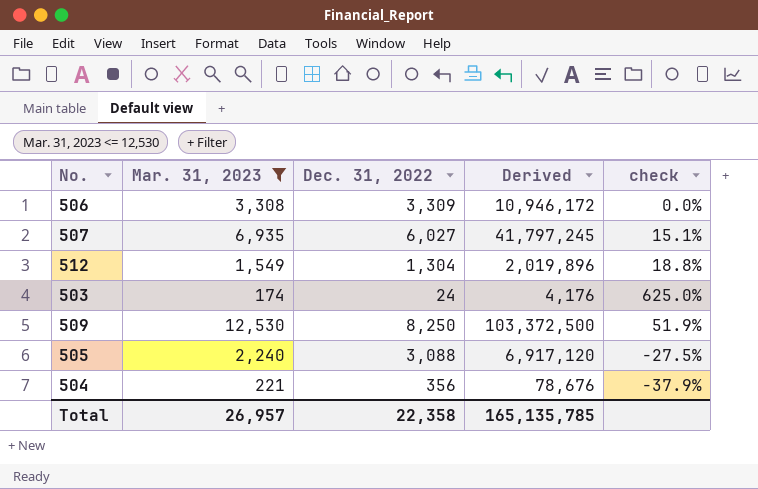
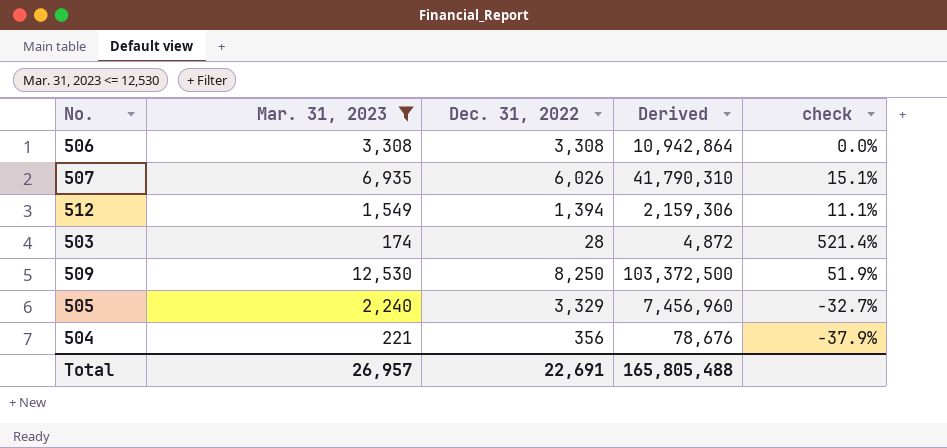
506 | Dec. 31, 2022: 3,309 -> 3,308
506 | Derived: 10,946,172 -> 10,942,864
507 | Dec. 31, 2022: 6,027 -> 6,026
507 | Derived: 41,797,245 -> 41,790,310
512 | Dec. 31, 2022: 1,304 -> 1,394
512 | Derived: 2,019,896 -> 2,159,306
512 | check: 18.8% -> 11.1%
503 | Dec. 31, 2022: 24 -> 28
503 | Derived: 4,176 -> 4,872
503 | check: 625.0% -> 521.4%
505 | Dec. 31, 2022: 3,088 -> 3,329
505 | Derived: 6,917,120 -> 7,456,960
505 | check: -27.5% -> -32.7%
Total | Dec. 31, 2022: 22,358 -> 22,691
Total | Derived: 165,135,785 -> 165,805,488

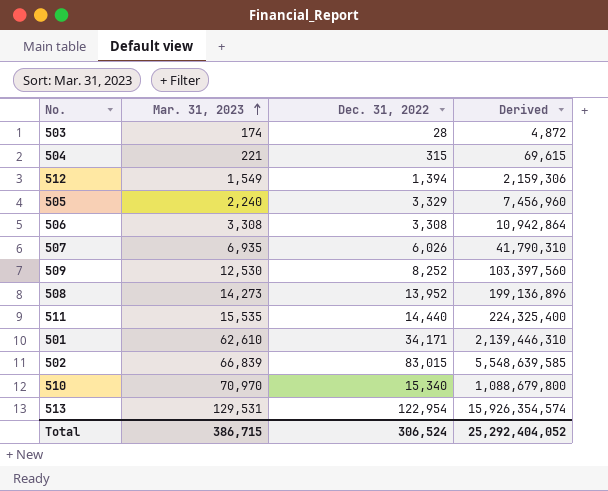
filter: Mar. 31, 2023 <= 12,530 -> none
row order: none -> Mar. 31, 2023 ascending
column check | formula: ([Mar. 31, 2023] - [Dec. 31, 2022]) / [Dec. 31, 2022] -> none
504 | Dec. 31, 2022: 356 -> 315
504 | Derived: 78,676 -> 69,615
509 | Dec. 31, 2022: 8,250 -> 8,252
509 | Derived: 103,372,500 -> 103,397,560
Total | Mar. 31, 2023: 26,957 -> 386,715
Total | Dec. 31, 2022: 22,691 -> 306,524
Total | Derived: 165,805,488 -> 25,292,404,052

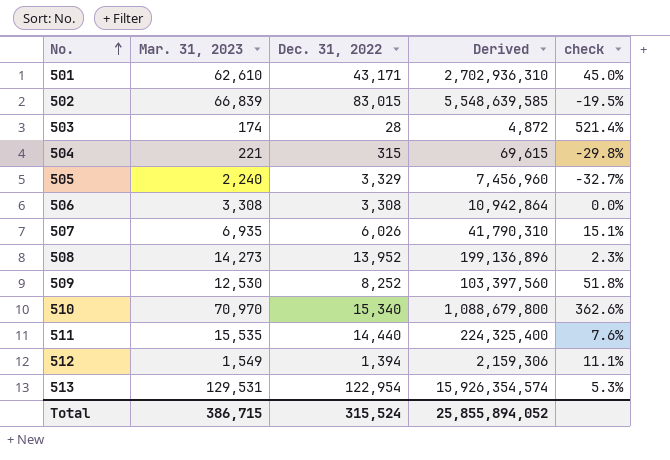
row order: Mar. 31, 2023 ascending -> No. ascending
column check | formula: none -> ([Mar. 31, 2023] - [Dec. 31, 2022]) / [Dec. 31, 2022]
501 | Dec. 31, 2022: 34,171 -> 43,171
501 | Derived: 2,139,446,310 -> 2,702,936,310
Total | Dec. 31, 2022: 306,524 -> 315,524
Total | Derived: 25,292,404,052 -> 25,855,894,052

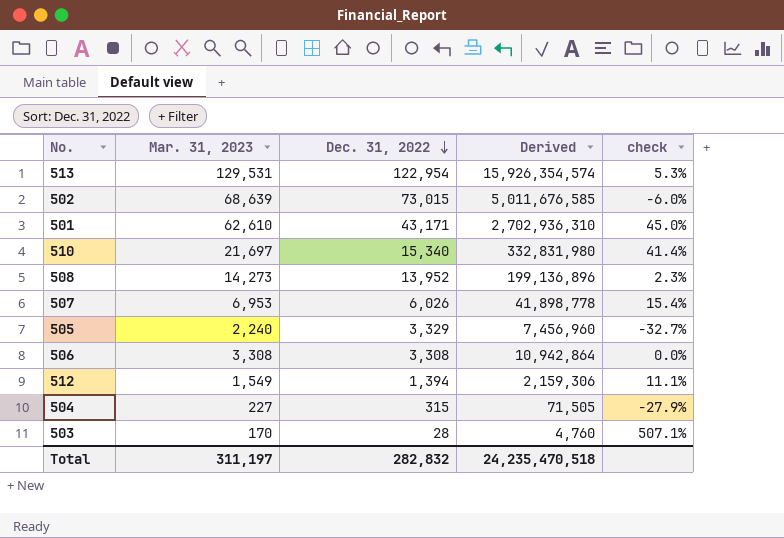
row order: No. ascending -> Dec. 31, 2022 descending
row 509: 12,530 | 8,252 | 103,397,560 | 51.8% -> none
row 511: 15,535 | 14,440 | 224,325,400 | 7.6% -> none
502 | Mar. 31, 2023: 66,839 -> 68,639
502 | Dec. 31, 2022: 83,015 -> 73,015
502 | Derived: 5,548,639,585 -> 5,011,676,585
502 | check: -19.5% -> -6.0%
510 | Mar. 31, 2023: 70,970 -> 21,697
510 | Derived: 1,088,679,800 -> 332,831,980
510 | check: 362.6% -> 41.4%
507 | Mar. 31, 2023: 6,935 -> 6,953
507 | Derived: 41,790,310 -> 41,898,778
507 | check: 15.1% -> 15.4%
504 | Mar. 31, 2023: 221 -> 227
504 | Derived: 69,615 -> 71,505
504 | check: -29.8% -> -27.9%
503 | Mar. 31, 2023: 174 -> 170
503 | Derived: 4,872 -> 4,760
503 | check: 521.4% -> 507.1%
Total | Mar. 31, 2023: 386,715 -> 311,197
Total | Dec. 31, 2022: 315,524 -> 282,832
Total | Derived: 25,855,894,052 -> 24,235,470,518

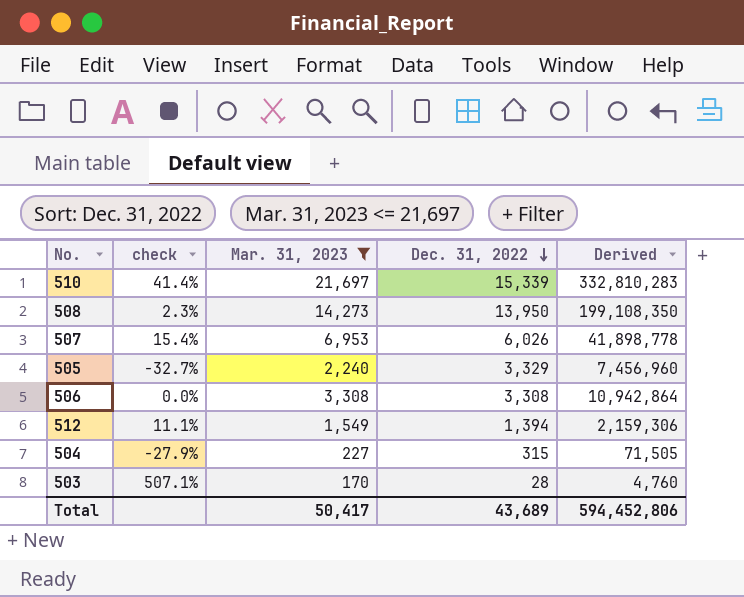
filter: none -> Mar. 31, 2023 <= 21,697
column check | position: 5 -> 2
510 | Dec. 31, 2022: 15,340 -> 15,339
510 | Derived: 332,831,980 -> 332,810,283
508 | Dec. 31, 2022: 13,952 -> 13,950
508 | Derived: 199,136,896 -> 199,108,350
Total | Mar. 31, 2023: 311,197 -> 50,417
Total | Dec. 31, 2022: 282,832 -> 43,689
Total | Derived: 24,235,470,518 -> 594,452,806

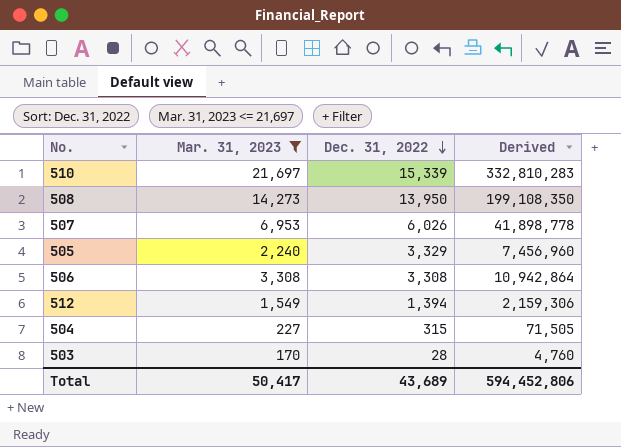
column check | formula: ([Mar. 31, 2023] - [Dec. 31, 2022]) / [Dec. 31, 2022] -> none

